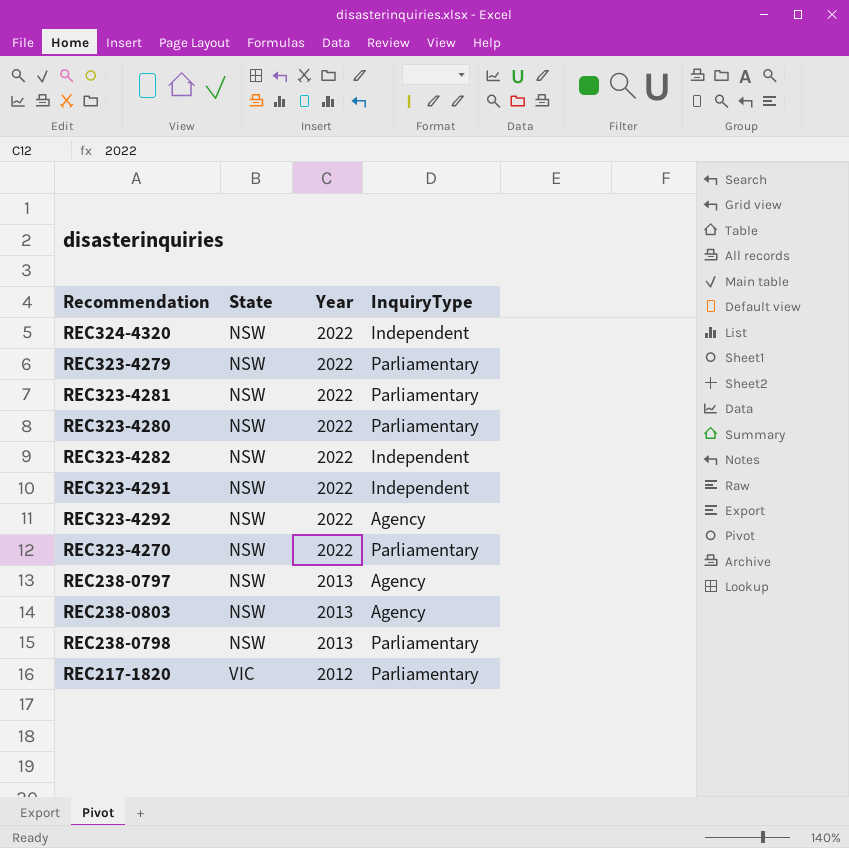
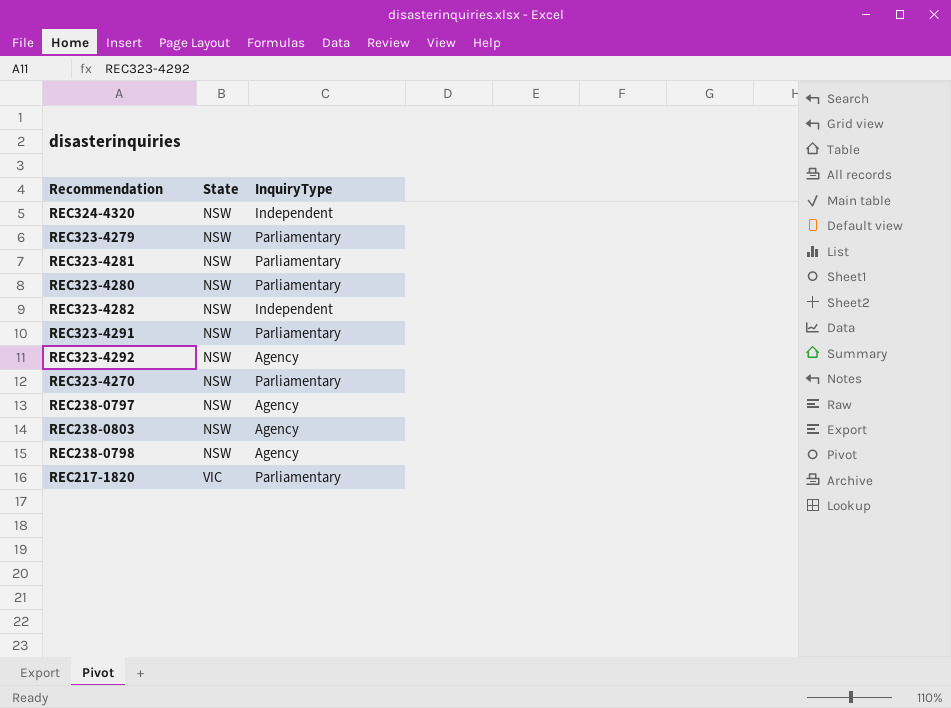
column Year | position: 3 -> none
REC323-4291 | InquiryType: Independent -> Parliamentary
REC238-0798 | InquiryType: Parliamentary -> Agency

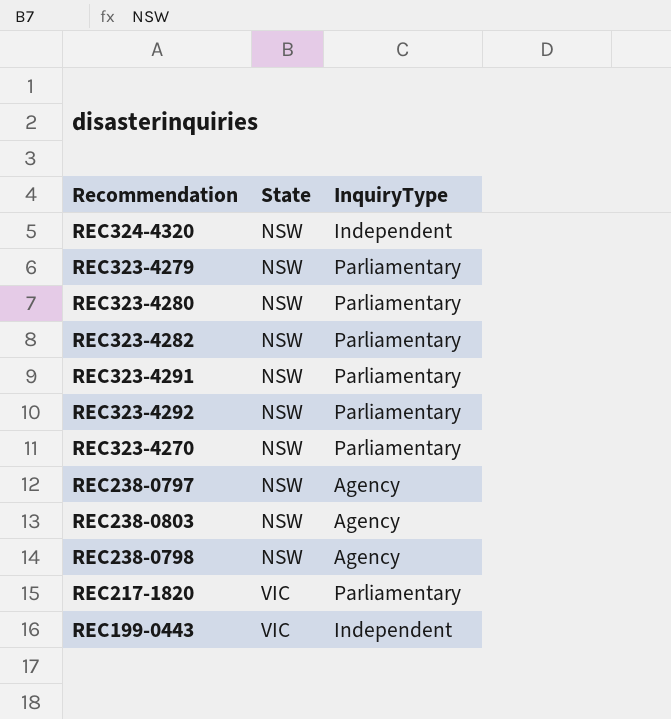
row REC323-4281: NSW | Parliamentary -> none
REC323-4282 | InquiryType: Independent -> Parliamentary
REC323-4292 | InquiryType: Agency -> Parliamentary
row REC199-0443: none -> VIC | Independent

